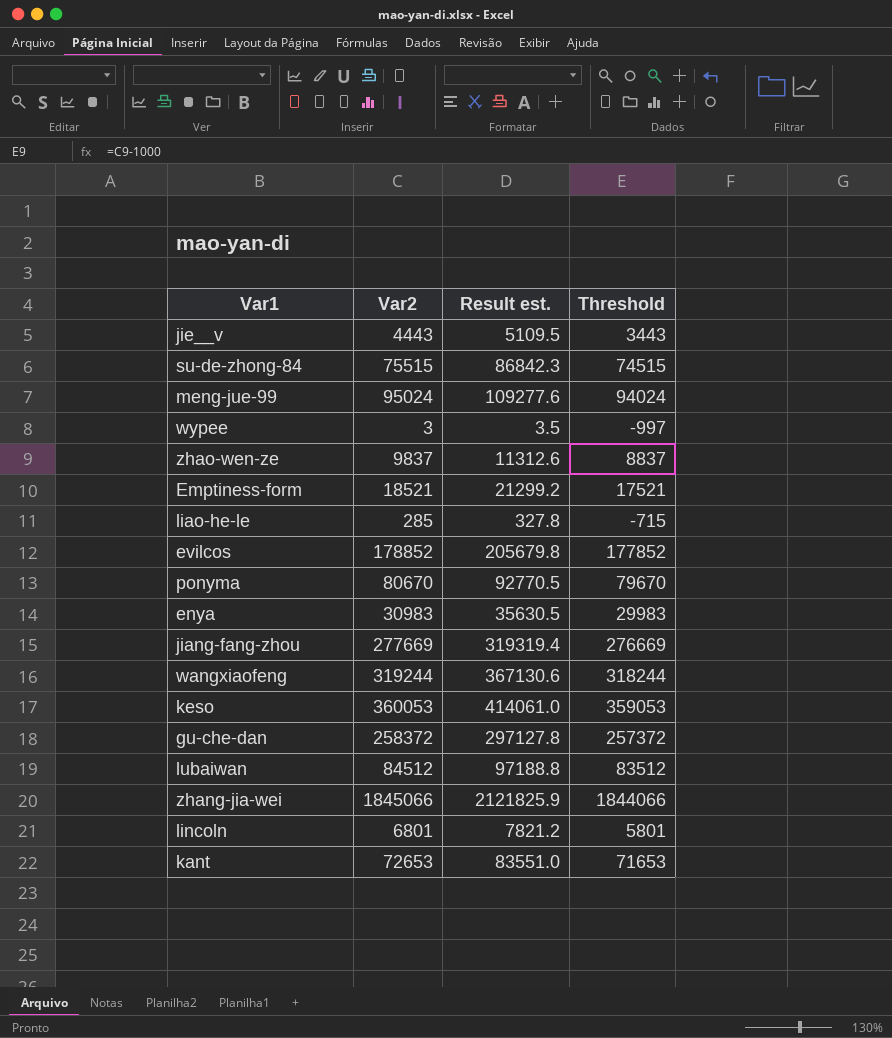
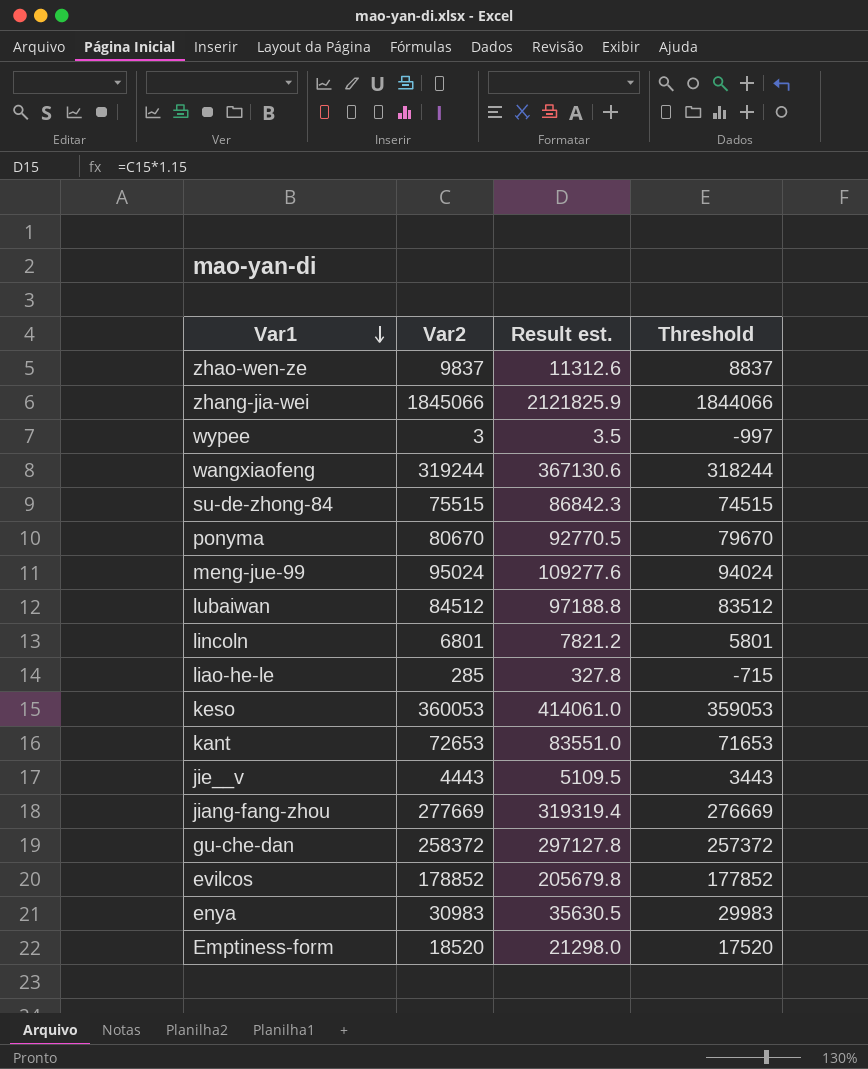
row order: none -> Var1 descending
Emptiness-form | Var2: 18521 -> 18520
Emptiness-form | Result est.: 21299.2 -> 21298.0
Emptiness-form | Threshold: 17521 -> 17520

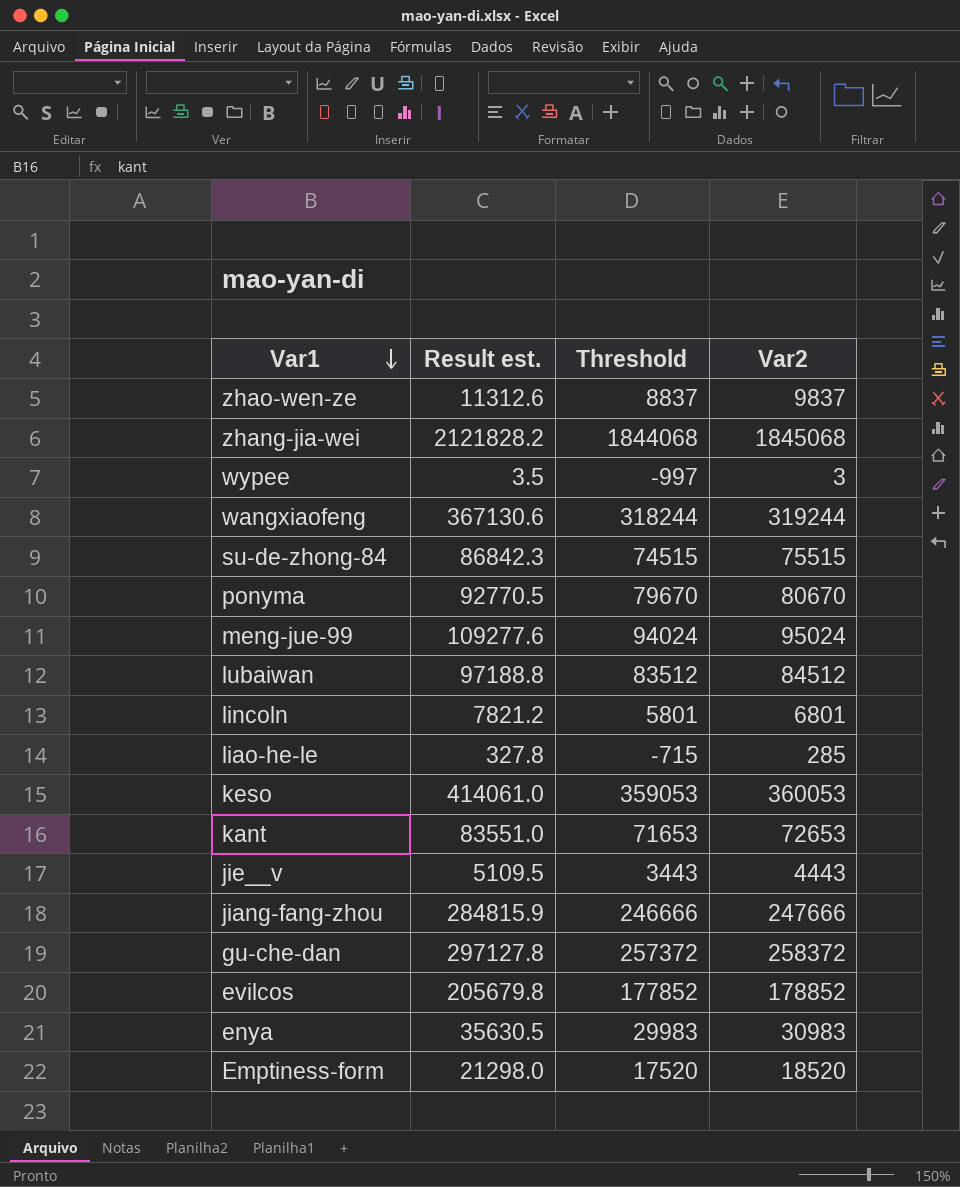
column Var2 | position: 2 -> 4
zhang-jia-wei | Result est.: 2121825.9 -> 2121828.2
zhang-jia-wei | Threshold: 1844066 -> 1844068
zhang-jia-wei | Var2: 1845066 -> 1845068
jiang-fang-zhou | Result est.: 319319.4 -> 284815.9
jiang-fang-zhou | Threshold: 276669 -> 246666
jiang-fang-zhou | Var2: 277669 -> 247666

